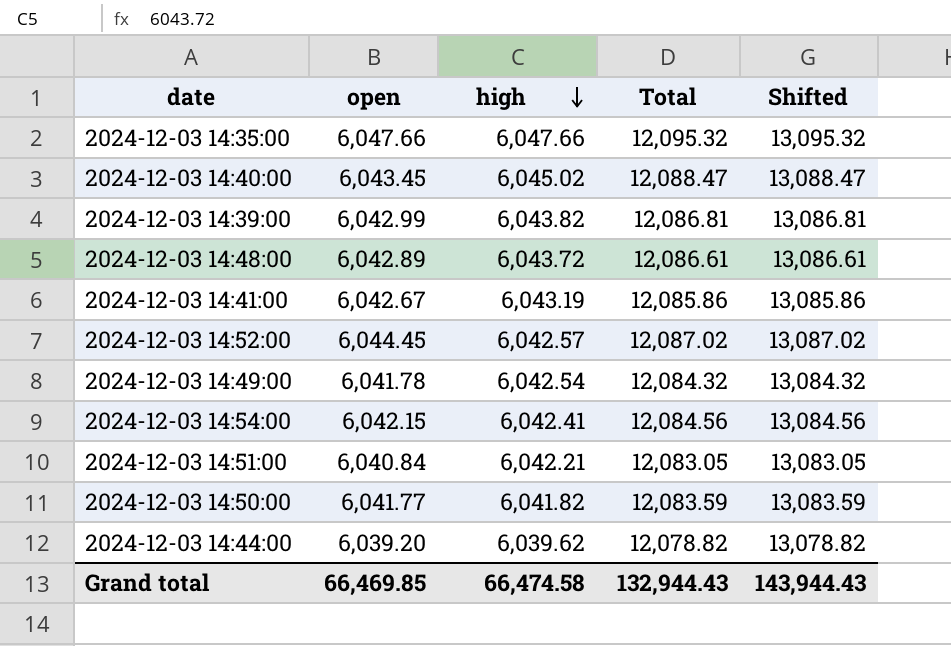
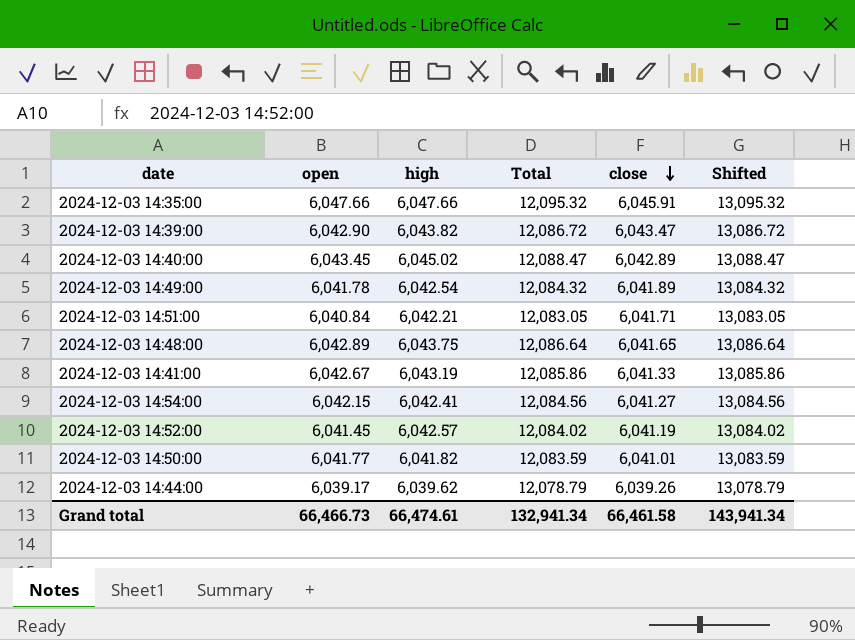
row order: high descending -> close descending
column close | position: none -> 5
2024-12-03 14:39:00 | open: 6,042.99 -> 6,042.90
2024-12-03 14:39:00 | Total: 12,086.81 -> 12,086.72
2024-12-03 14:39:00 | Shifted: 13,086.81 -> 13,086.72
2024-12-03 14:48:00 | high: 6,043.72 -> 6,043.75
2024-12-03 14:48:00 | Total: 12,086.61 -> 12,086.64
2024-12-03 14:48:00 | Shifted: 13,086.61 -> 13,086.64
2024-12-03 14:52:00 | open: 6,044.45 -> 6,041.45
2024-12-03 14:52:00 | Total: 12,087.02 -> 12,084.02
2024-12-03 14:52:00 | Shifted: 13,087.02 -> 13,084.02
2024-12-03 14:44:00 | open: 6,039.20 -> 6,039.17
2024-12-03 14:44:00 | Total: 12,078.82 -> 12,078.79
2024-12-03 14:44:00 | Shifted: 13,078.82 -> 13,078.79
Grand total | open: 66,469.85 -> 66,466.73
Grand total | high: 66,474.58 -> 66,474.61
Grand total | Total: 132,944.43 -> 132,941.34
Grand total | Shifted: 143,944.43 -> 143,941.34

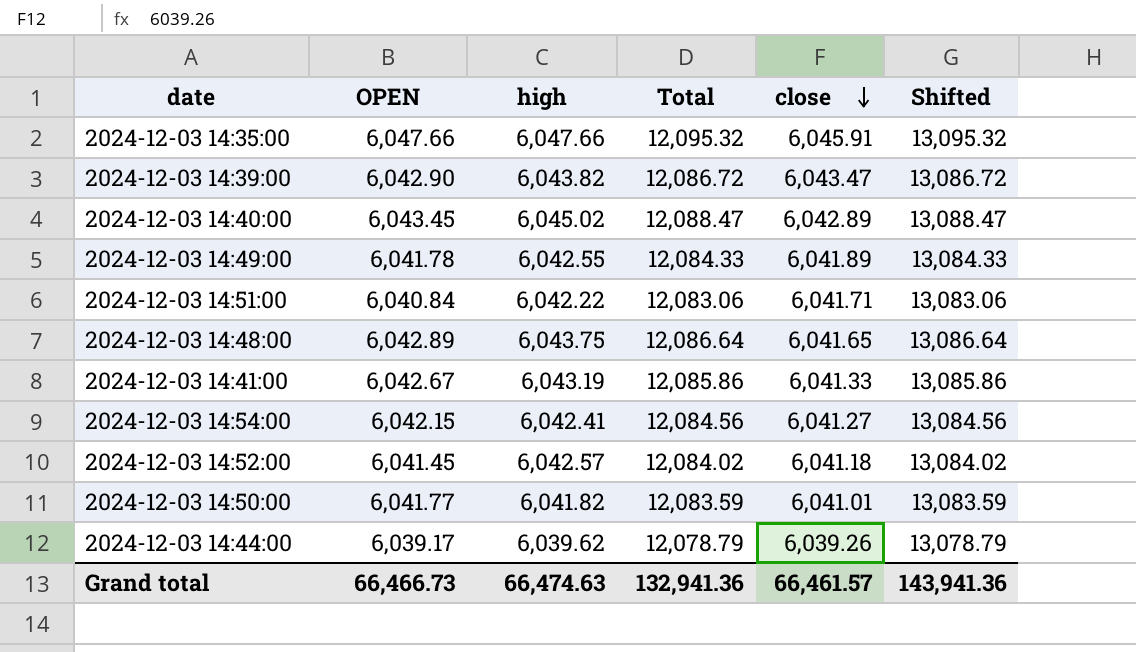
column name: open -> OPEN
2024-12-03 14:49:00 | high: 6,042.54 -> 6,042.55
2024-12-03 14:49:00 | Total: 12,084.32 -> 12,084.33
2024-12-03 14:49:00 | Shifted: 13,084.32 -> 13,084.33
2024-12-03 14:51:00 | high: 6,042.21 -> 6,042.22
2024-12-03 14:51:00 | Total: 12,083.05 -> 12,083.06
2024-12-03 14:51:00 | Shifted: 13,083.05 -> 13,083.06
2024-12-03 14:52:00 | close: 6,041.19 -> 6,041.18
Grand total | high: 66,474.61 -> 66,474.63
Grand total | Total: 132,941.34 -> 132,941.36
Grand total | close: 66,461.58 -> 66,461.57
Grand total | Shifted: 143,941.34 -> 143,941.36

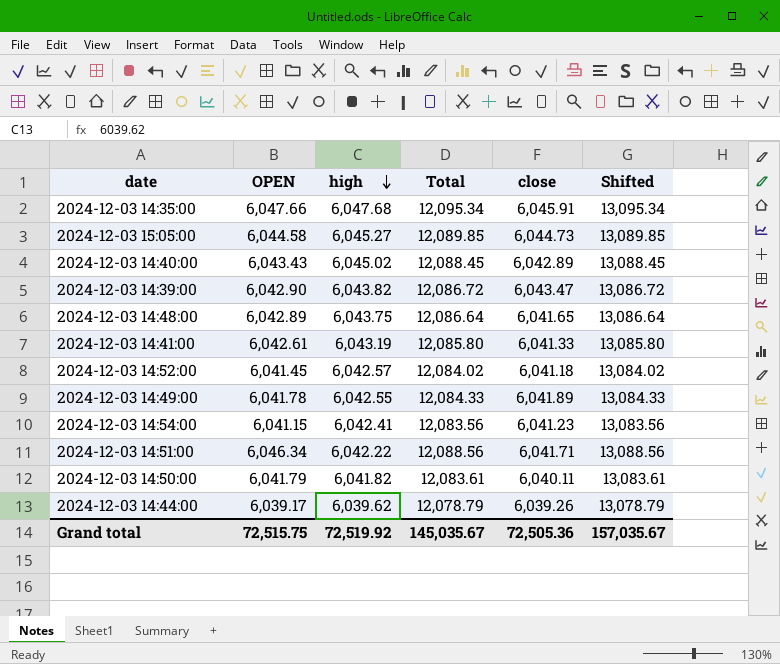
row order: close descending -> high descending
2024-12-03 14:35:00 | high: 6,047.66 -> 6,047.68
2024-12-03 14:35:00 | Total: 12,095.32 -> 12,095.34
2024-12-03 14:35:00 | Shifted: 13,095.32 -> 13,095.34
row 2024-12-03 15:05:00: none -> 6,044.58 | 6,045.27 | 12,089.85 | 6,044.73 | 13,089.85
2024-12-03 14:40:00 | OPEN: 6,043.45 -> 6,043.43
2024-12-03 14:40:00 | Total: 12,088.47 -> 12,088.45
2024-12-03 14:40:00 | Shifted: 13,088.47 -> 13,088.45
2024-12-03 14:41:00 | OPEN: 6,042.67 -> 6,042.61
2024-12-03 14:41:00 | Total: 12,085.86 -> 12,085.80
2024-12-03 14:41:00 | Shifted: 13,085.86 -> 13,085.80
2024-12-03 14:54:00 | OPEN: 6,042.15 -> 6,041.15
2024-12-03 14:54:00 | Total: 12,084.56 -> 12,083.56
2024-12-03 14:54:00 | close: 6,041.27 -> 6,041.23
2024-12-03 14:54:00 | Shifted: 13,084.56 -> 13,083.56
2024-12-03 14:51:00 | OPEN: 6,040.84 -> 6,046.34
2024-12-03 14:51:00 | Total: 12,083.06 -> 12,088.56
2024-12-03 14:51:00 | Shifted: 13,083.06 -> 13,088.56
2024-12-03 14:50:00 | OPEN: 6,041.77 -> 6,041.79
2024-12-03 14:50:00 | Total: 12,083.59 -> 12,083.61
2024-12-03 14:50:00 | close: 6,041.01 -> 6,040.11
2024-12-03 14:50:00 | Shifted: 13,083.59 -> 13,083.61
Grand total | OPEN: 66,466.73 -> 72,515.75
Grand total | high: 66,474.63 -> 72,519.92
Grand total | Total: 132,941.36 -> 145,035.67
Grand total | close: 66,461.57 -> 72,505.36
Grand total | Shifted: 143,941.36 -> 157,035.67

